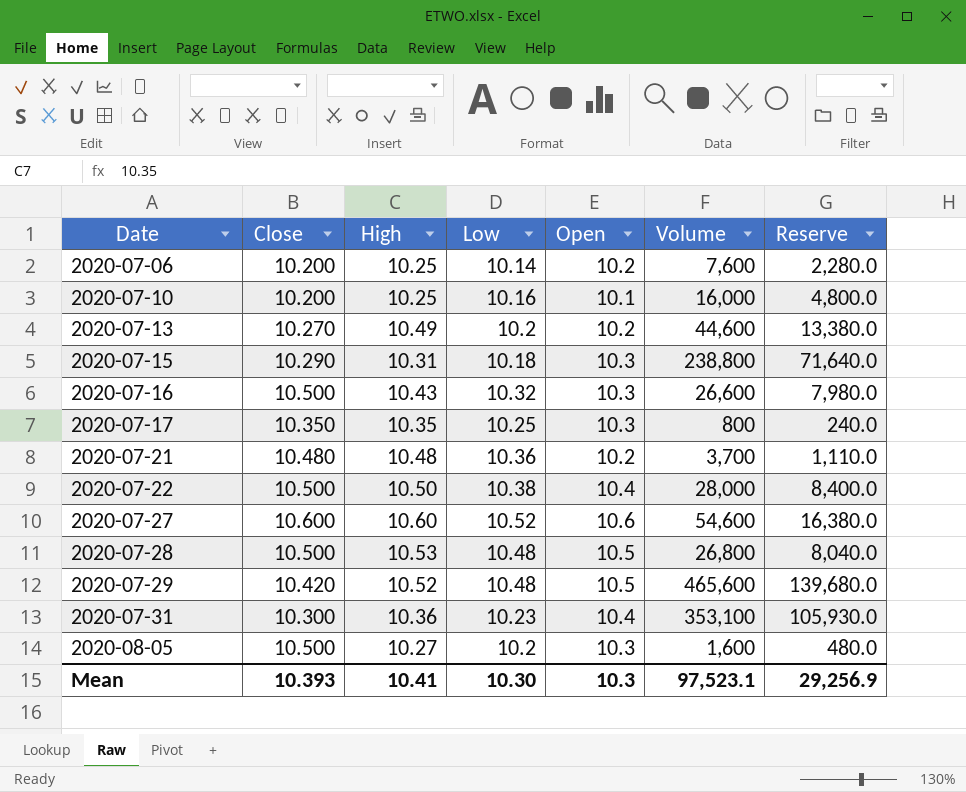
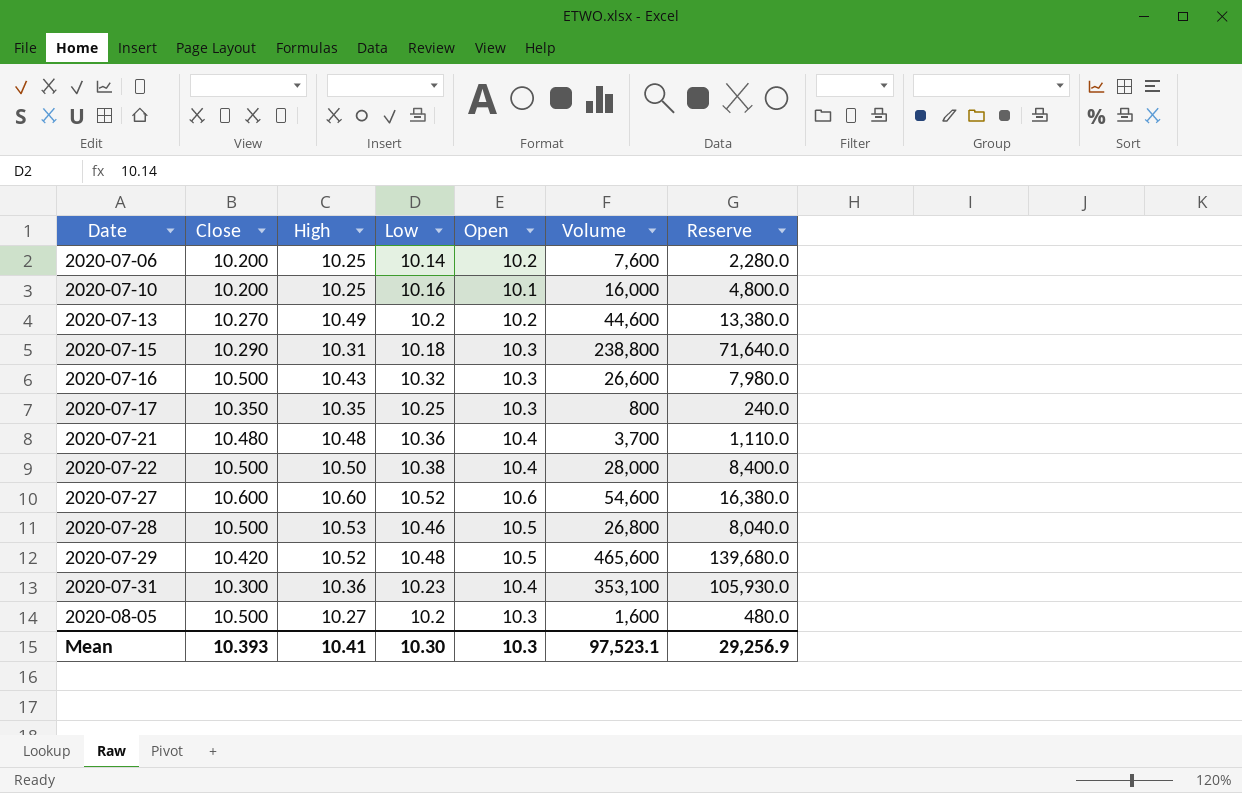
2020-07-21 | Open: 10.2 -> 10.4
2020-07-28 | Low: 10.48 -> 10.46

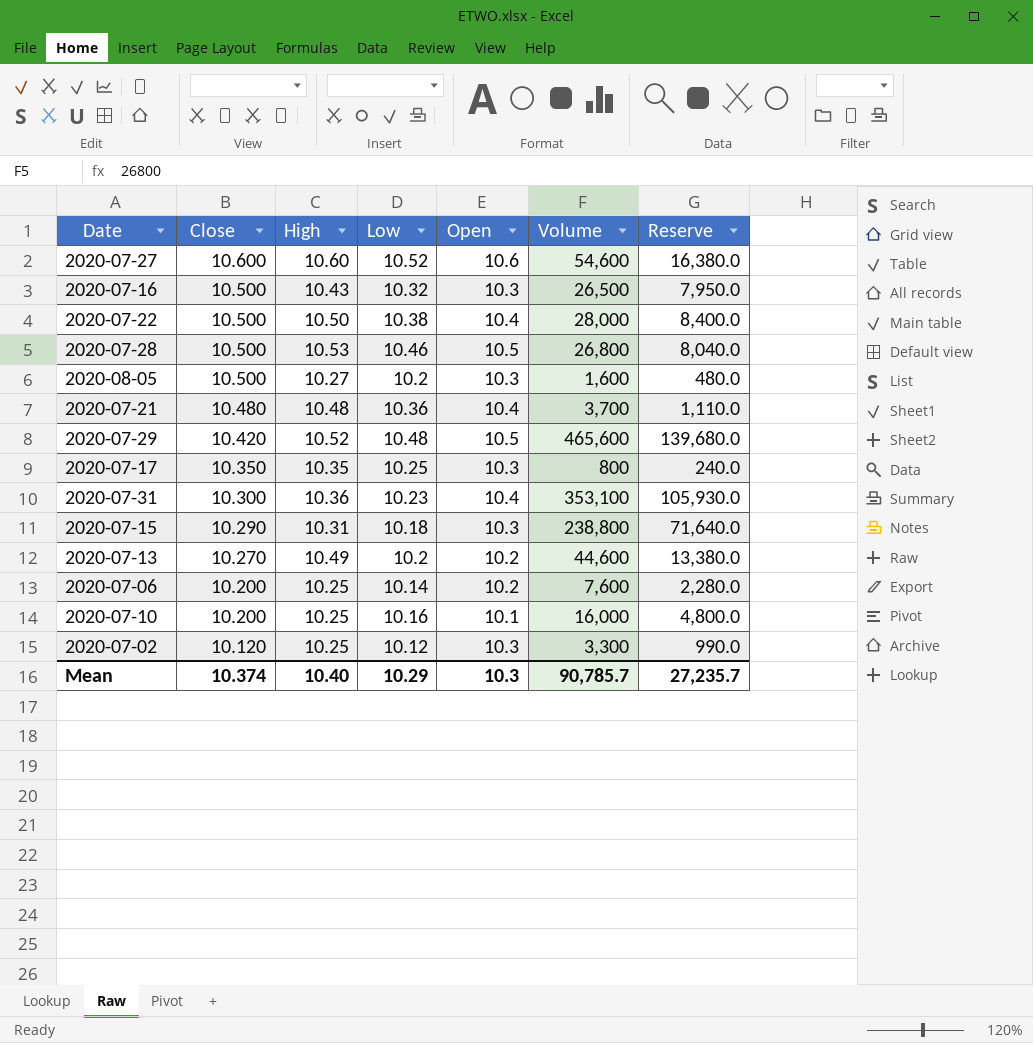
row order: Date ascending -> Close descending
2020-07-16 | Volume: 26,600 -> 26,500
2020-07-16 | Reserve: 7,980.0 -> 7,950.0
row 2020-07-02: none -> 10.120 | 10.25 | 10.12 | 10.3 | 3,300 | 990.0
Mean | Close: 10.393 -> 10.374
Mean | High: 10.41 -> 10.40
Mean | Low: 10.30 -> 10.29
Mean | Volume: 97,523.1 -> 90,785.7
Mean | Reserve: 29,256.9 -> 27,235.7

